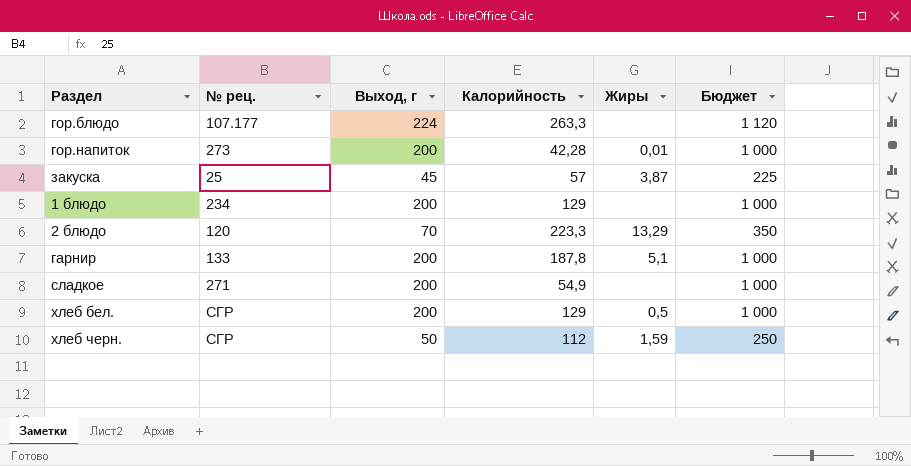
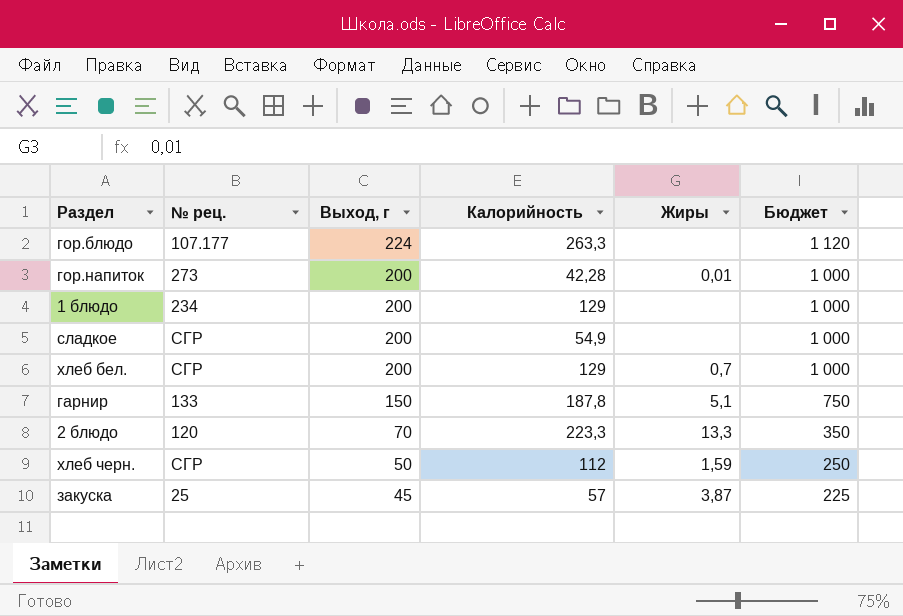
row order: none -> Выход, г descending
сладкое | № рец.: 271 -> СГР
хлеб бел. | Жиры: 0,5 -> 0,7
гарнир | Выход, г: 200 -> 150
гарнир | Бюджет: 1 000 -> 750
2 блюдо | Жиры: 13,29 -> 13,3

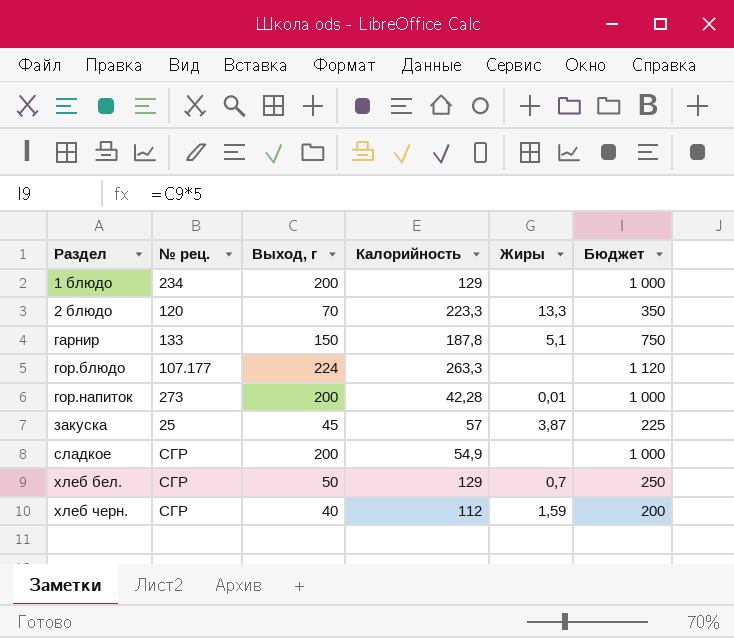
row order: Выход, г descending -> Раздел ascending
хлеб бел. | Выход, г: 200 -> 50
хлеб бел. | Бюджет: 1 000 -> 250
хлеб черн. | Выход, г: 50 -> 40
хлеб черн. | Бюджет: 250 -> 200

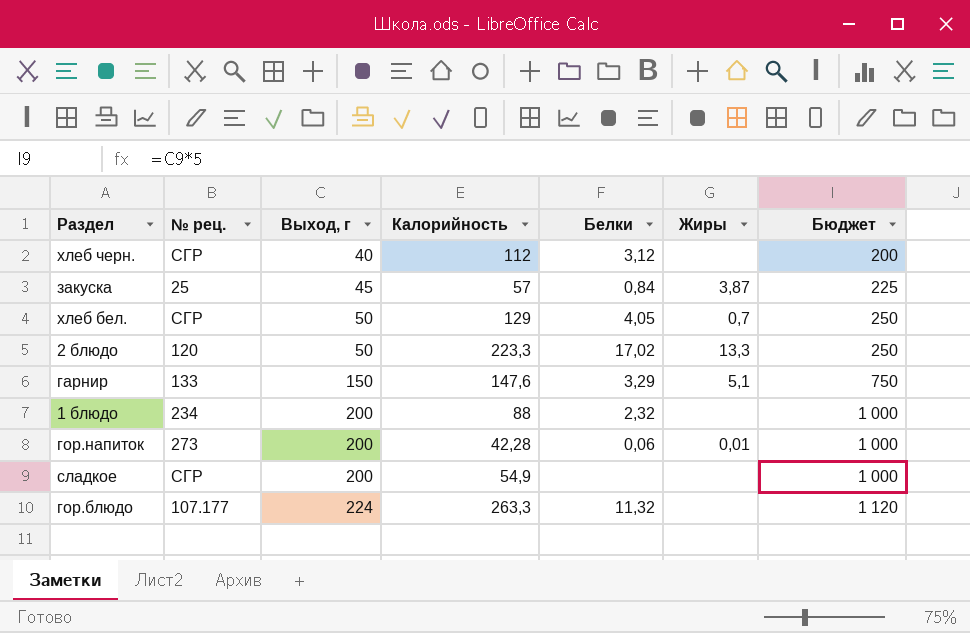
row order: Раздел ascending -> Выход, г ascending
column Белки | position: none -> 5
хлеб черн. | Жиры: 1,59 -> none
2 блюдо | Выход, г: 70 -> 50
2 блюдо | Бюджет: 350 -> 250
гарнир | Калорийность: 187,8 -> 147,6
1 блюдо | Калорийность: 129 -> 88

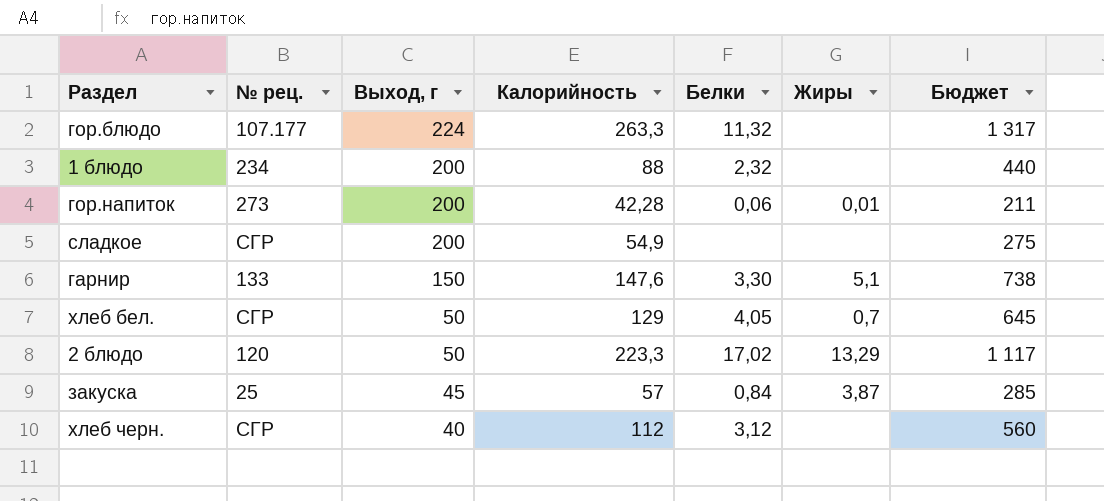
row order: Выход, г ascending -> Выход, г descending
column Бюджет | formula: [Выход, г] * 5 -> [Калорийность] * 5
гарнир | Белки: 3,29 -> 3,30
2 блюдо | Жиры: 13,3 -> 13,29

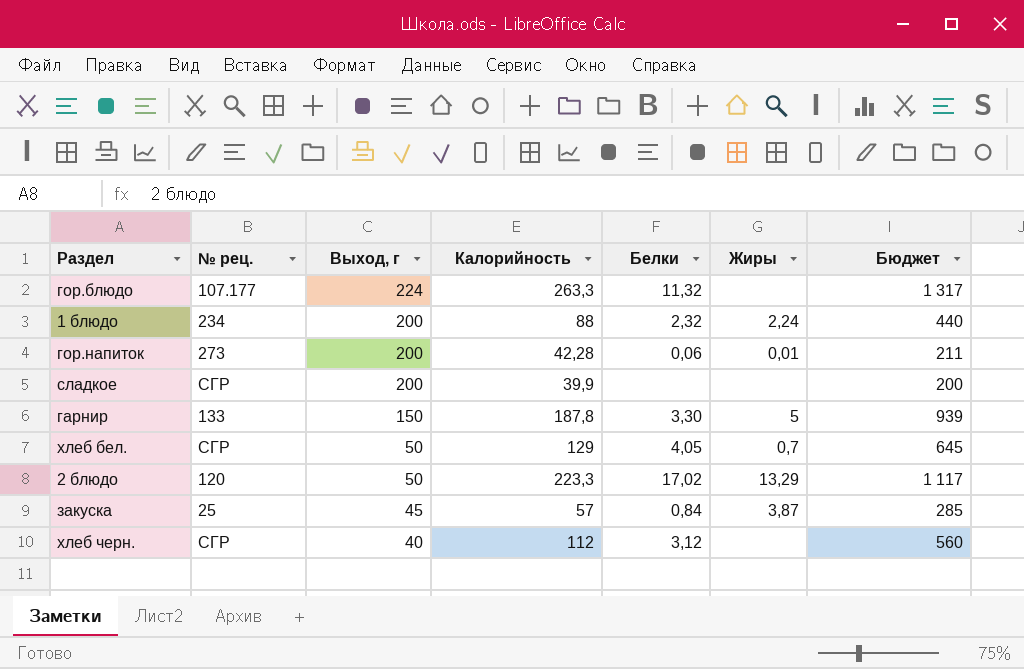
1 блюдо | Жиры: none -> 2,24
сладкое | Калорийность: 54,9 -> 39,9
сладкое | Бюджет: 275 -> 200
гарнир | Калорийность: 147,6 -> 187,8
гарнир | Жиры: 5,1 -> 5
гарнир | Бюджет: 738 -> 939

